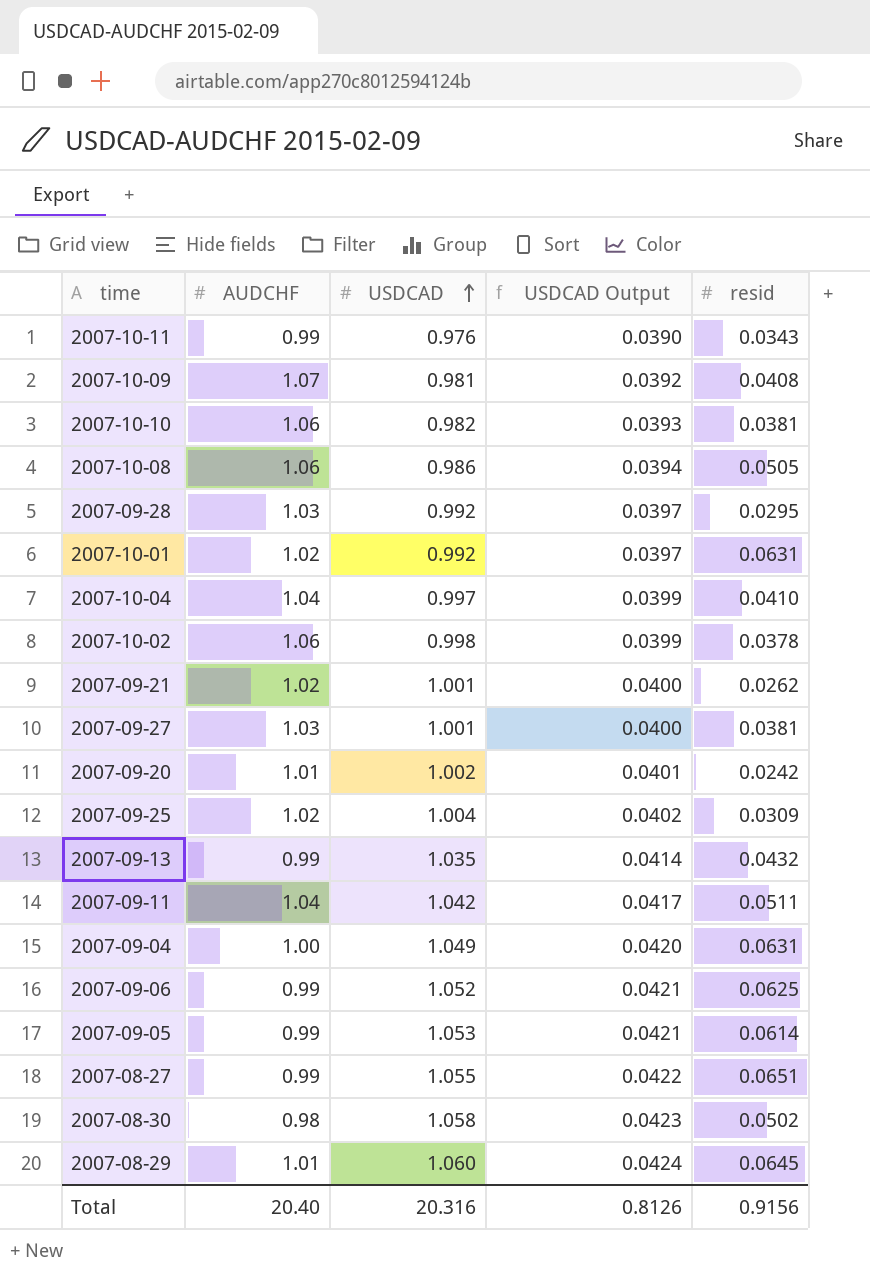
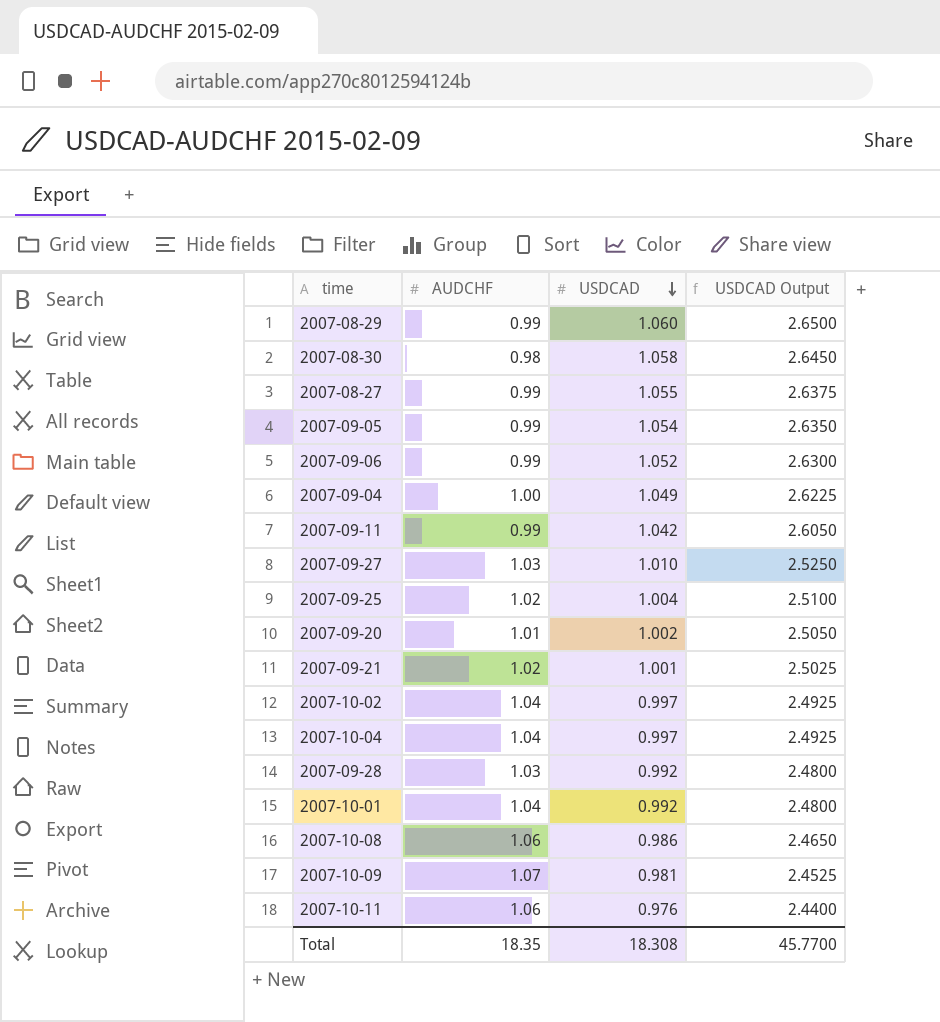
row order: USDCAD ascending -> USDCAD descending
column resid | position: 5 -> none
column USDCAD Output | formula: [USDCAD] * 0.04 -> [USDCAD] * 2.5
row 2007-10-10: 1.06 | 0.982 | 0.0393 | 0.0381 -> none
row 2007-09-13: 0.99 | 1.035 | 0.0414 | 0.0432 -> none
2007-08-29 | AUDCHF: 1.01 -> 0.99
2007-09-05 | USDCAD: 1.053 -> 1.054
2007-09-11 | AUDCHF: 1.04 -> 0.99
2007-09-27 | USDCAD: 1.001 -> 1.010
2007-10-02 | AUDCHF: 1.06 -> 1.04
2007-10-02 | USDCAD: 0.998 -> 0.997
2007-10-01 | AUDCHF: 1.02 -> 1.04
2007-10-11 | AUDCHF: 0.99 -> 1.06
Total | AUDCHF: 20.40 -> 18.35
Total | USDCAD: 20.316 -> 18.308
Total | USDCAD Output: 0.8126 -> 45.7700

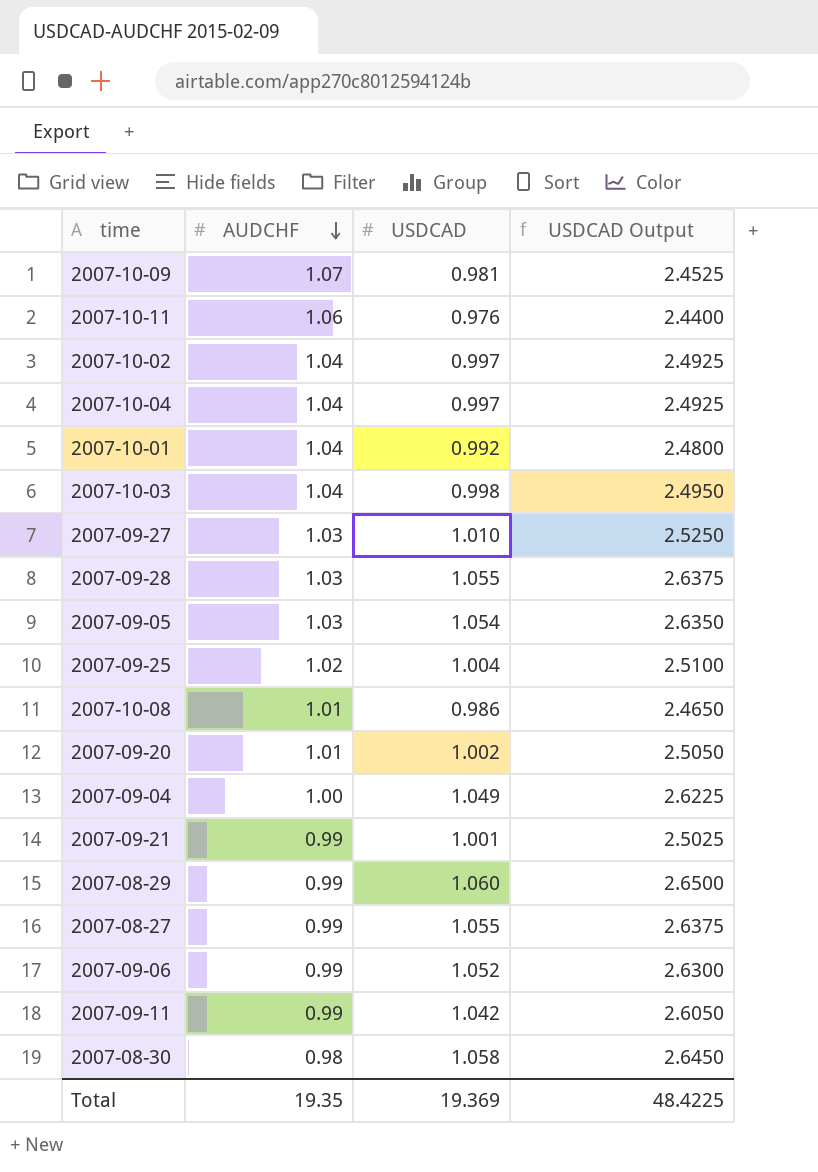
row order: USDCAD descending -> AUDCHF descending
row 2007-10-03: none -> 1.04 | 0.998 | 2.4950
2007-09-28 | USDCAD: 0.992 -> 1.055
2007-09-28 | USDCAD Output: 2.4800 -> 2.6375
2007-09-05 | AUDCHF: 0.99 -> 1.03
2007-10-08 | AUDCHF: 1.06 -> 1.01
2007-09-21 | AUDCHF: 1.02 -> 0.99
Total | AUDCHF: 18.35 -> 19.35
Total | USDCAD: 18.308 -> 19.369
Total | USDCAD Output: 45.7700 -> 48.4225

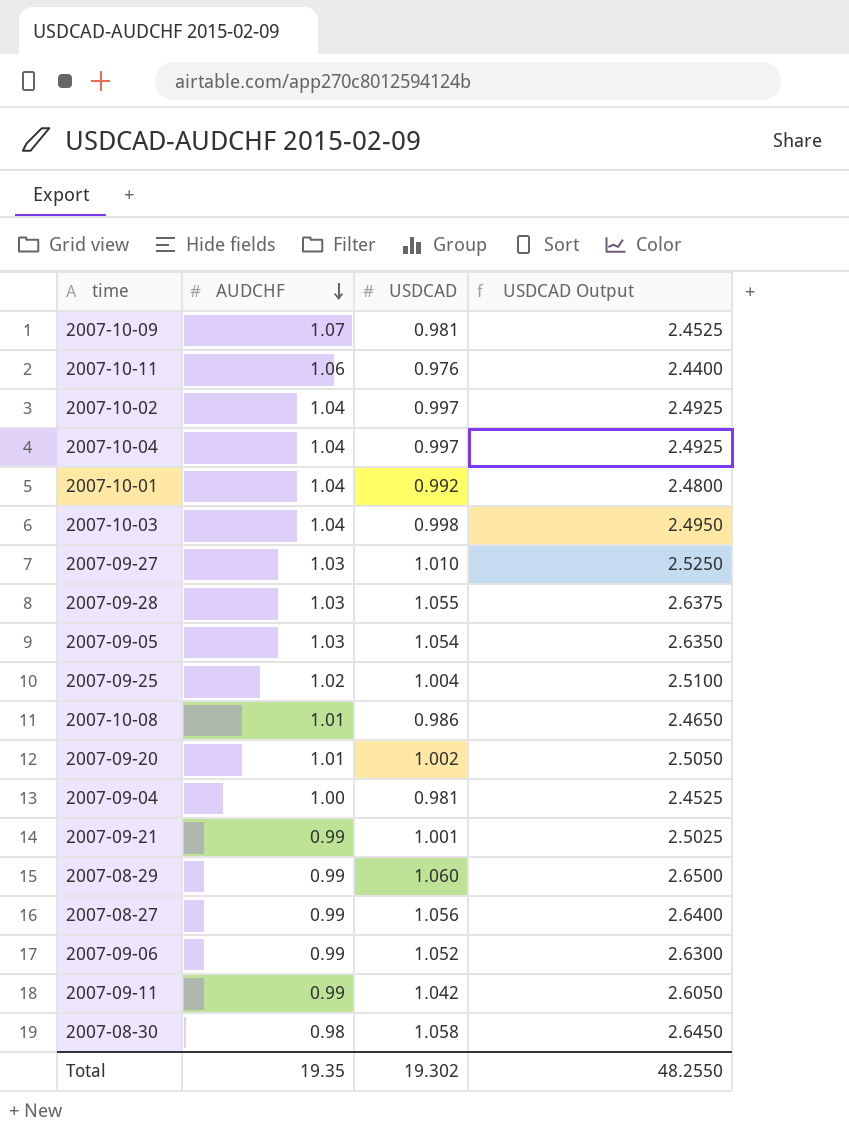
2007-09-04 | USDCAD: 1.049 -> 0.981
2007-09-04 | USDCAD Output: 2.6225 -> 2.4525
2007-08-27 | USDCAD: 1.055 -> 1.056
2007-08-27 | USDCAD Output: 2.6375 -> 2.6400
Total | USDCAD: 19.369 -> 19.302
Total | USDCAD Output: 48.4225 -> 48.2550

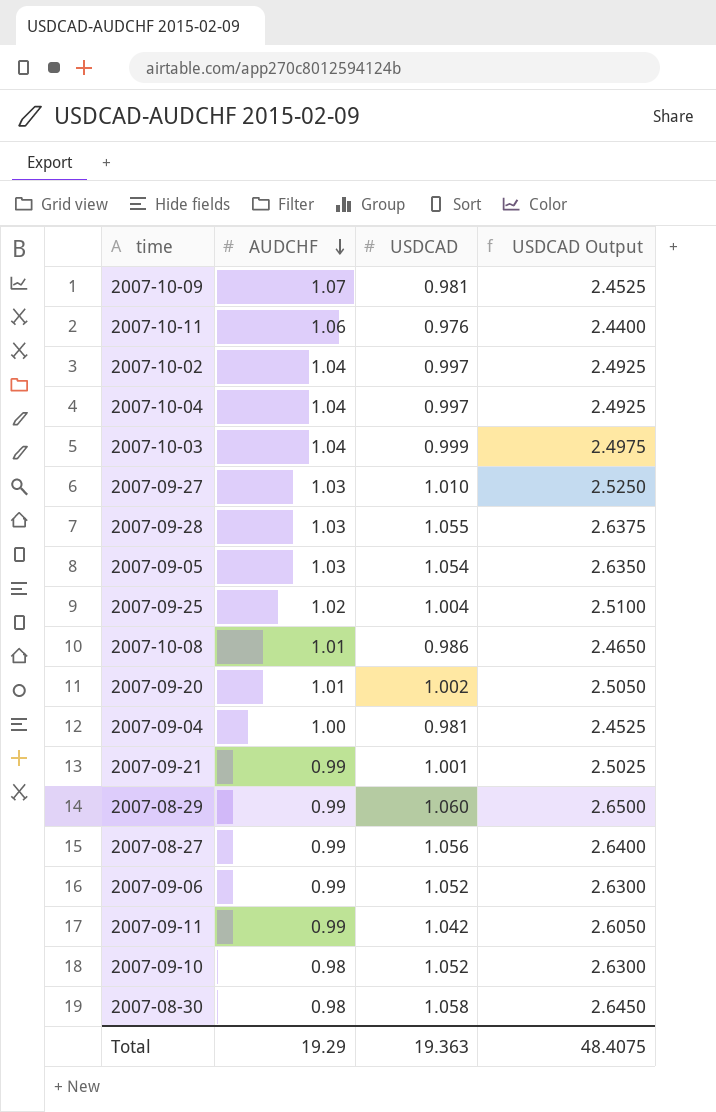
row 2007-10-01: 1.04 | 0.992 | 2.4800 -> none
2007-10-03 | USDCAD: 0.998 -> 0.999
2007-10-03 | USDCAD Output: 2.4950 -> 2.4975
row 2007-09-10: none -> 0.98 | 1.052 | 2.6300
Total | AUDCHF: 19.35 -> 19.29
Total | USDCAD: 19.302 -> 19.363
Total | USDCAD Output: 48.2550 -> 48.4075

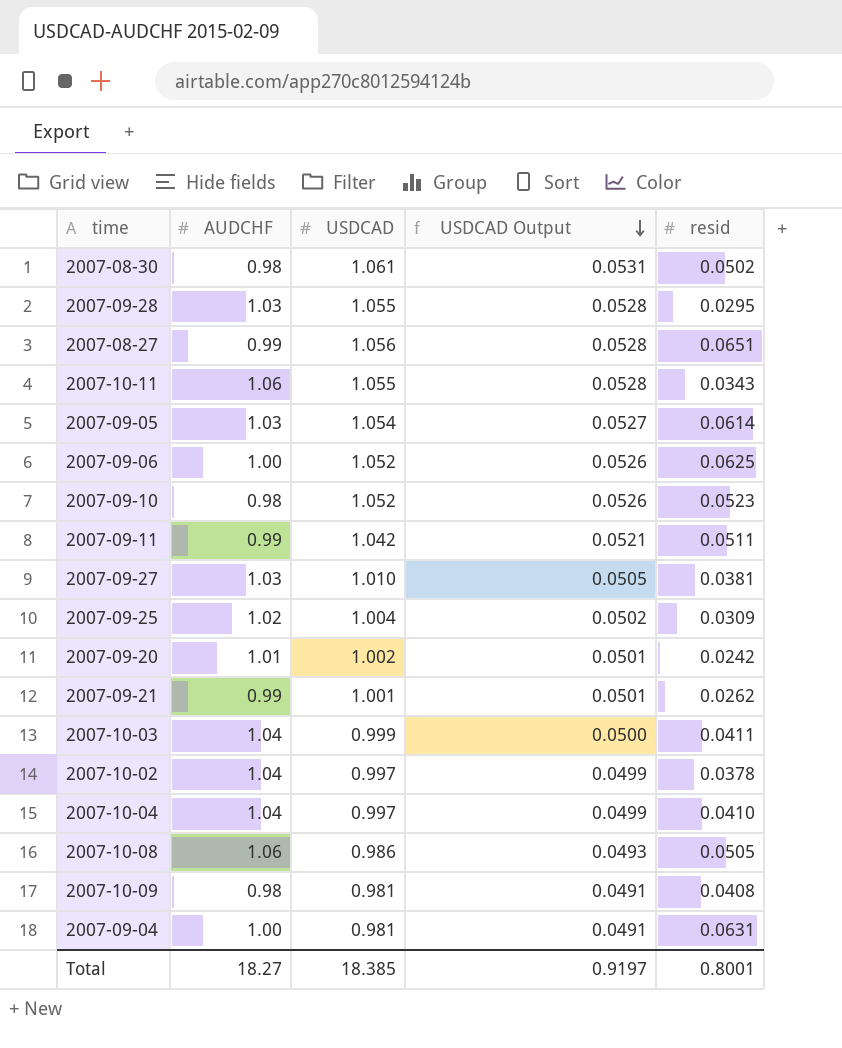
row order: AUDCHF descending -> USDCAD Output descending
column USDCAD Output | formula: [USDCAD] * 2.5 -> [USDCAD] * 0.05
column resid | position: none -> 5
row 2007-08-29: 0.99 | 1.060 | 2.6500 -> none
2007-08-30 | USDCAD: 1.058 -> 1.061
2007-10-11 | USDCAD: 0.976 -> 1.055
2007-09-06 | AUDCHF: 0.99 -> 1.00
2007-10-08 | AUDCHF: 1.01 -> 1.06
2007-10-09 | AUDCHF: 1.07 -> 0.98
Total | AUDCHF: 19.29 -> 18.27
Total | USDCAD: 19.363 -> 18.385
Total | USDCAD Output: 48.4075 -> 0.9197

